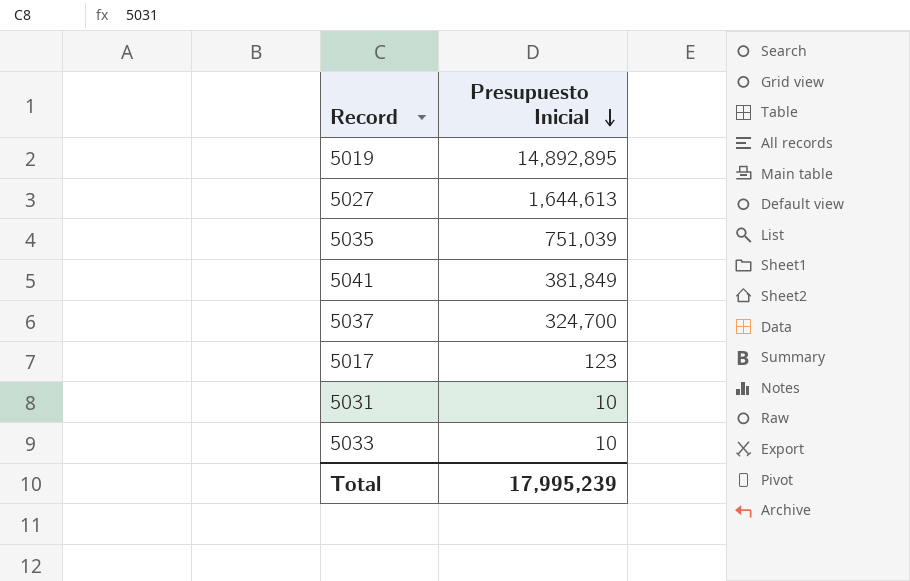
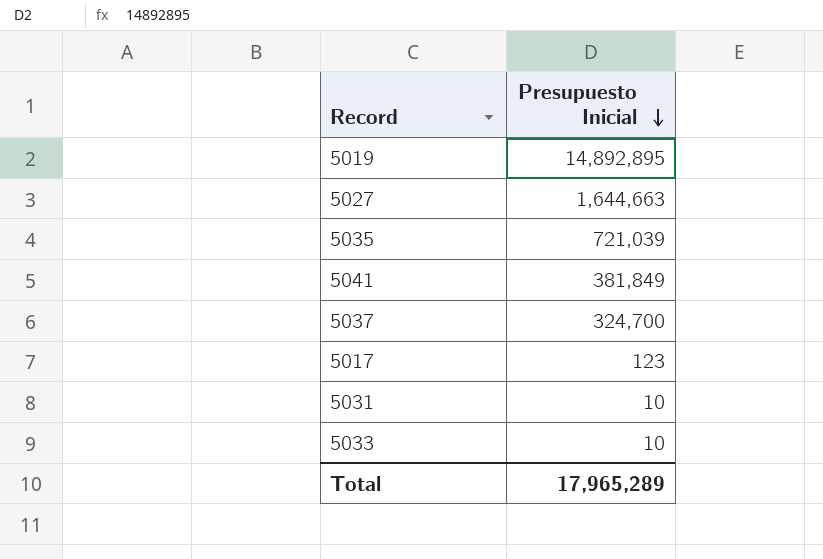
5027 | Presupuesto Inicial: 1,644,613 -> 1,644,663
5035 | Presupuesto Inicial: 751,039 -> 721,039
Total | Presupuesto Inicial: 17,995,239 -> 17,965,289

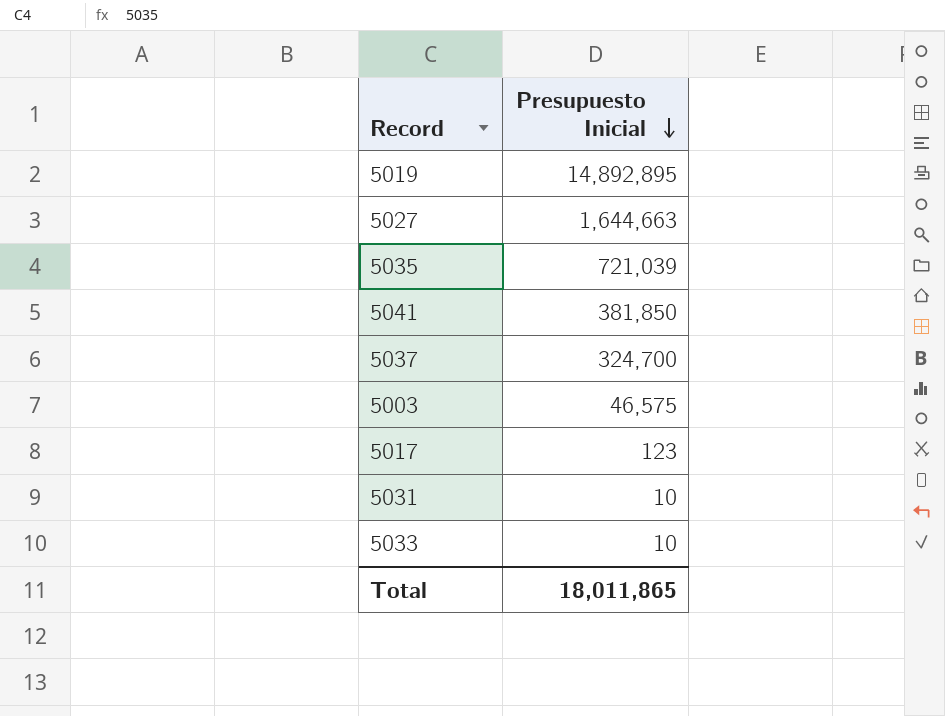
5041 | Presupuesto Inicial: 381,849 -> 381,850
row 5003: none -> 46,575
Total | Presupuesto Inicial: 17,965,289 -> 18,011,865

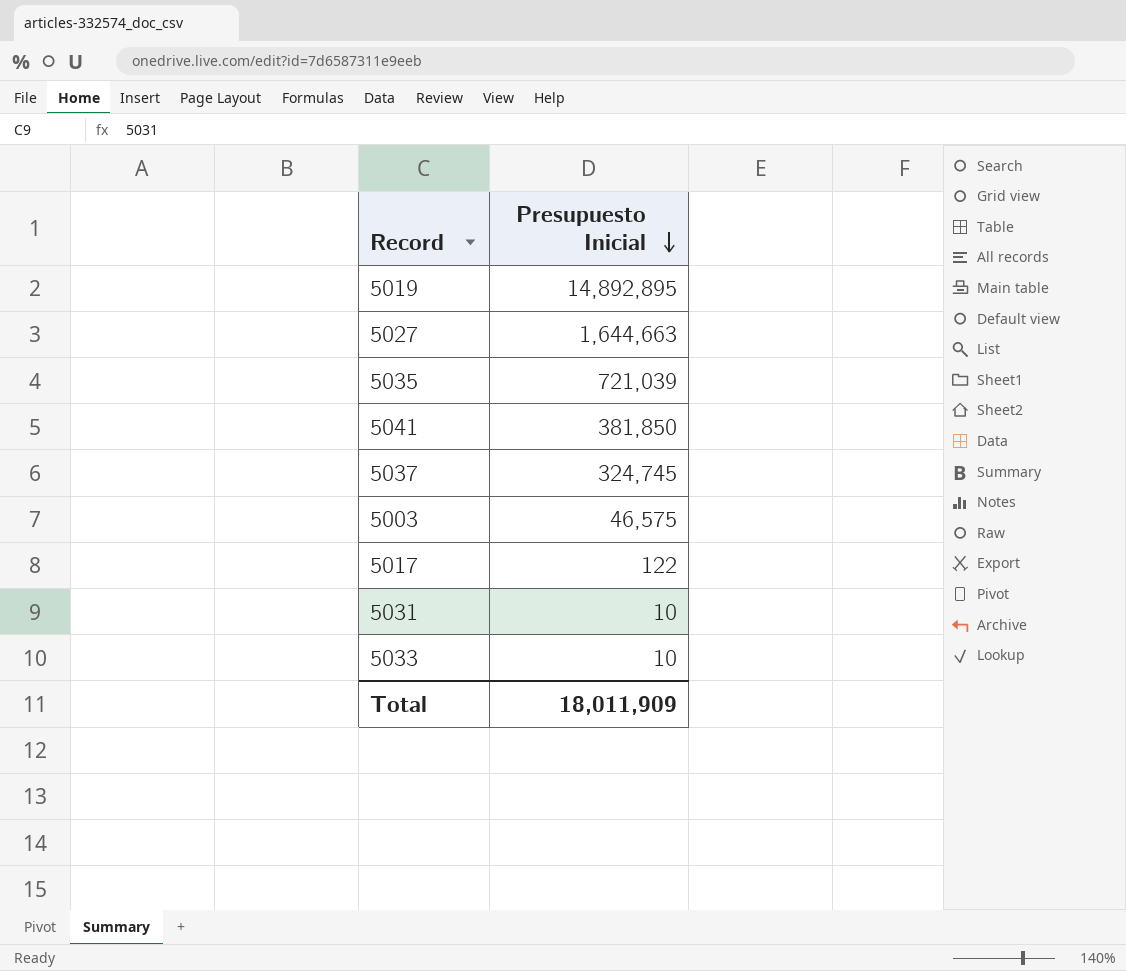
5037 | Presupuesto Inicial: 324,700 -> 324,745
5017 | Presupuesto Inicial: 123 -> 122
Total | Presupuesto Inicial: 18,011,865 -> 18,011,909

